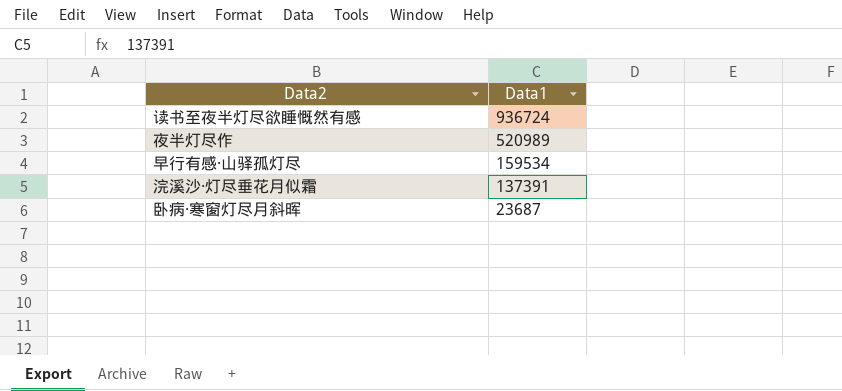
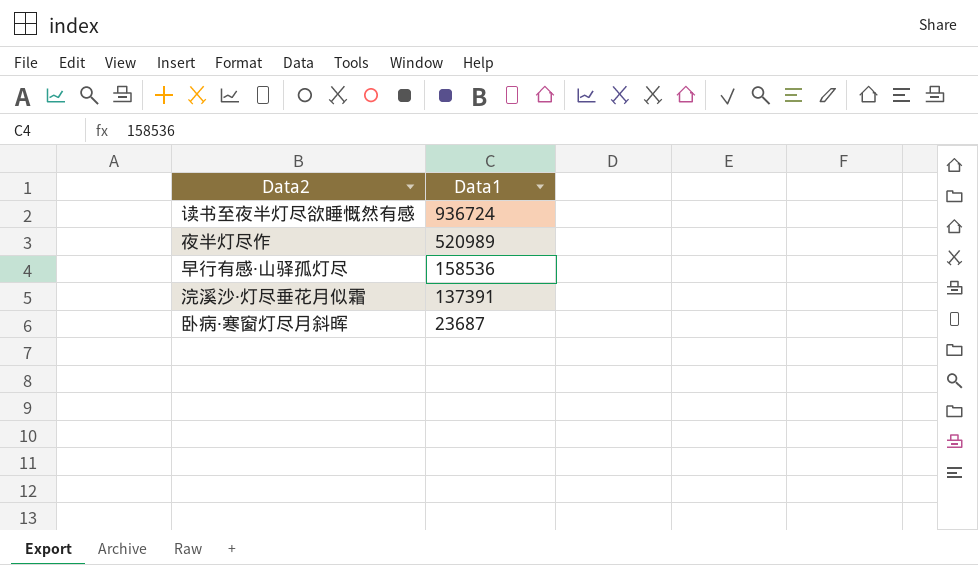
早行有感·山驿孤灯尽 | Data1: 159534 -> 158536

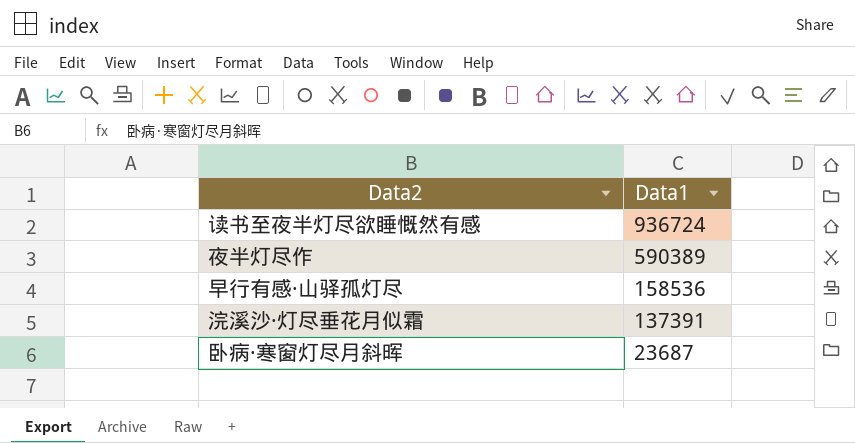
夜半灯尽作 | Data1: 520989 -> 590389

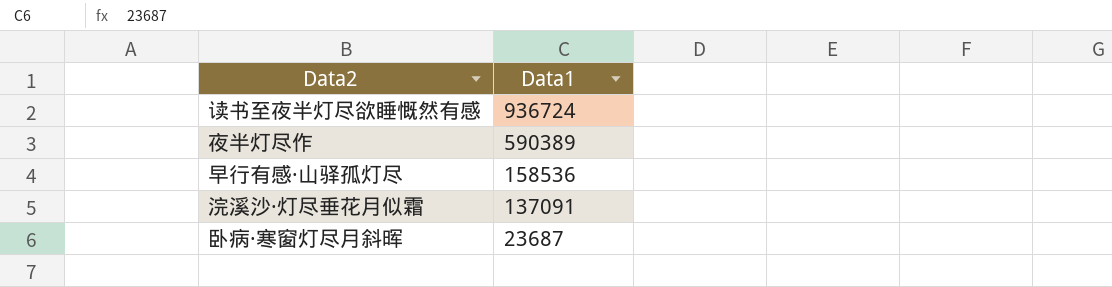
浣溪沙·灯尽垂花月似霜 | Data1: 137391 -> 137091

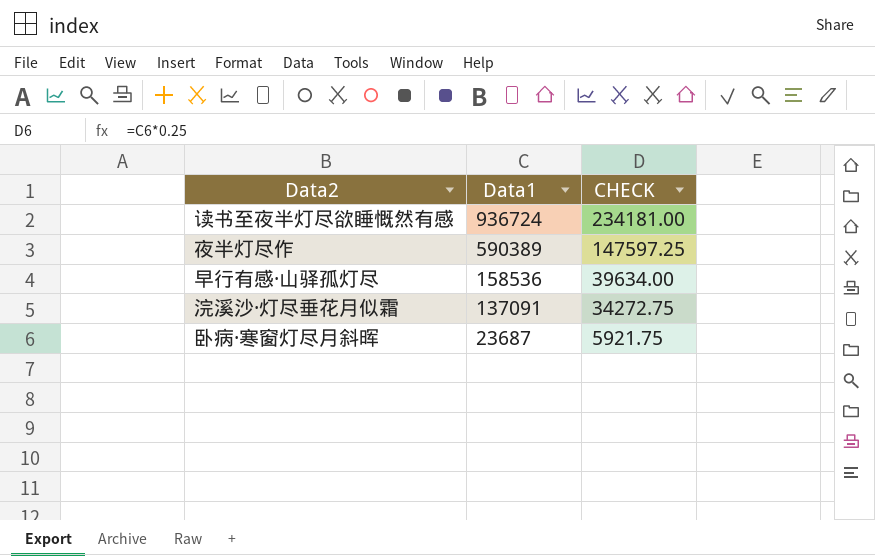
column CHECK | formula: none -> [Data1] * 0.25

